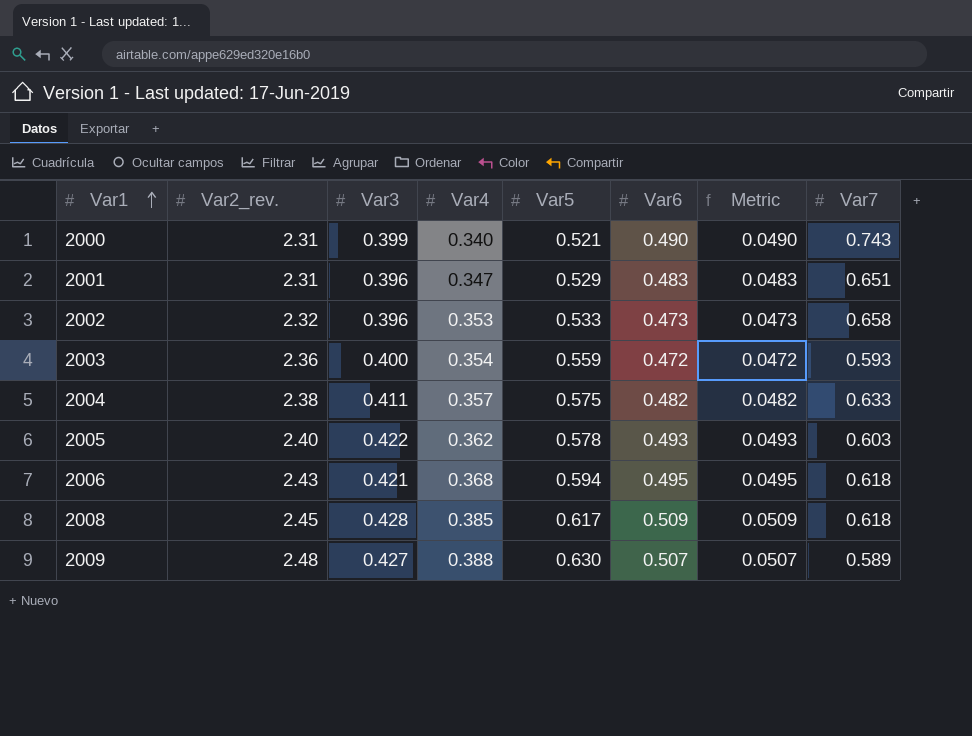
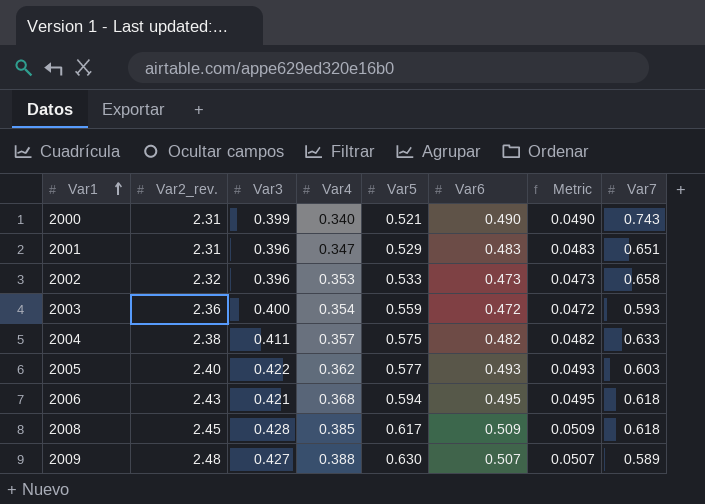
2005 | Var5: 0.578 -> 0.577

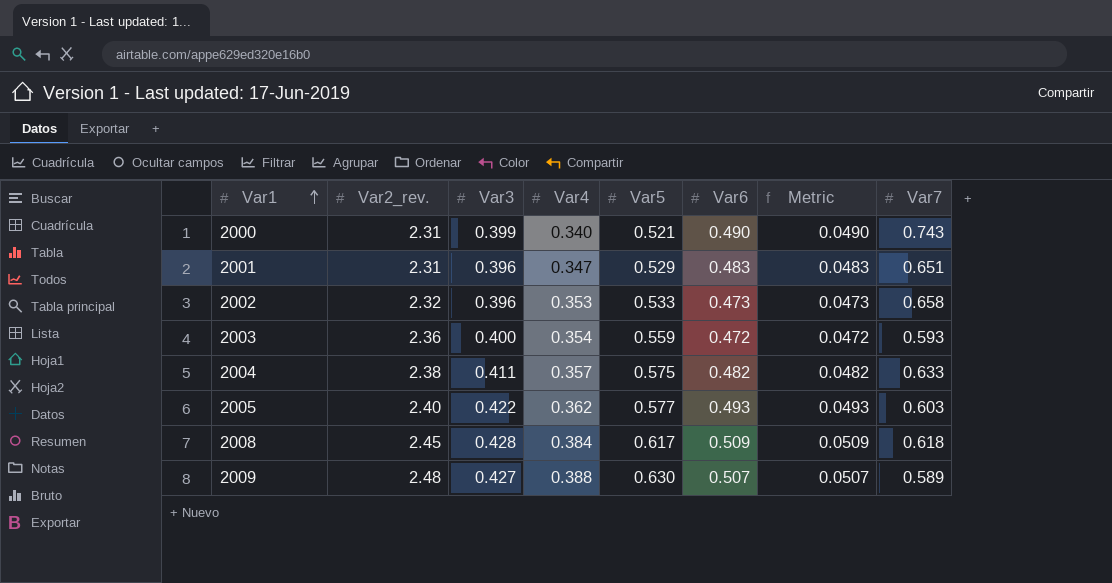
row 2006: 2.43 | 0.421 | 0.368 | 0.594 | 0.495 | 0.0495 | 0.618 -> none
2008 | Var4: 0.385 -> 0.384

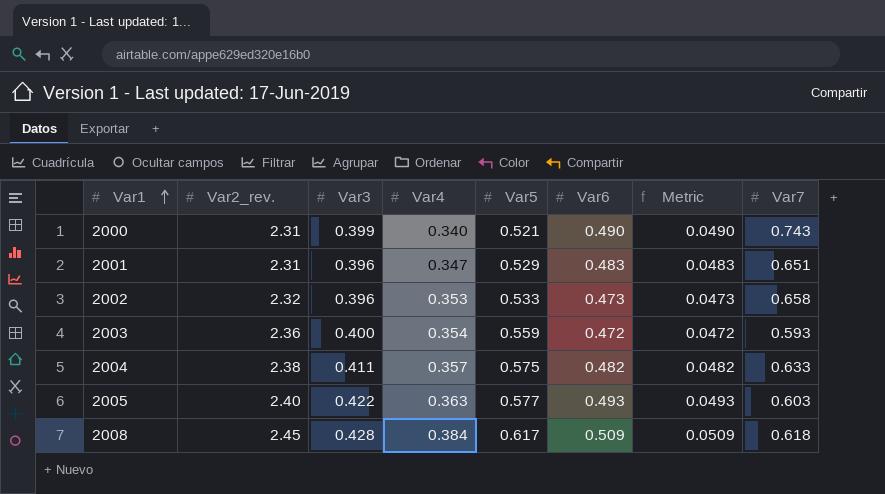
row 2009: 2.48 | 0.427 | 0.388 | 0.630 | 0.507 | 0.0507 | 0.589 -> none
2005 | Var4: 0.362 -> 0.363

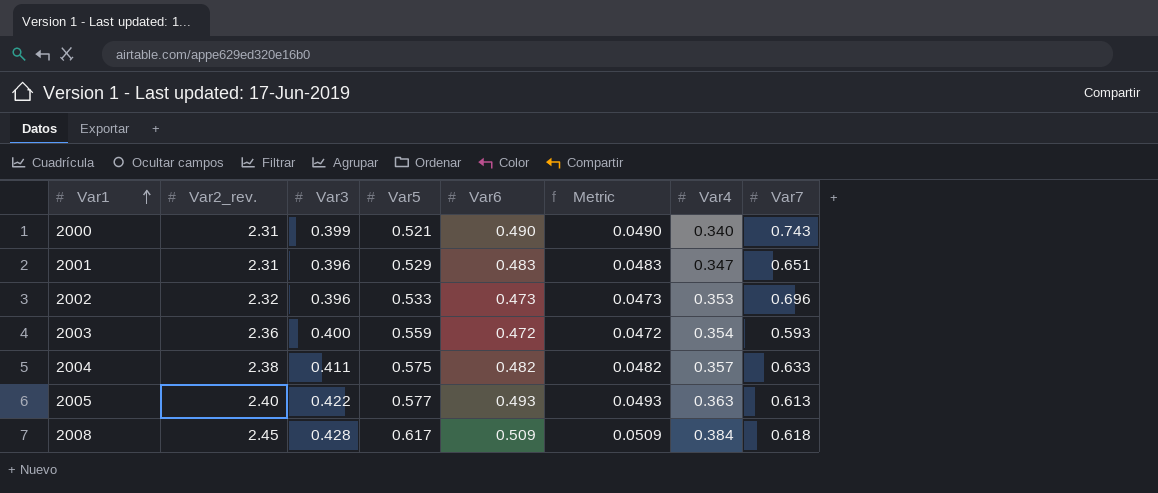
column Var4 | position: 4 -> 7
2002 | Var7: 0.658 -> 0.696
2005 | Var7: 0.603 -> 0.613

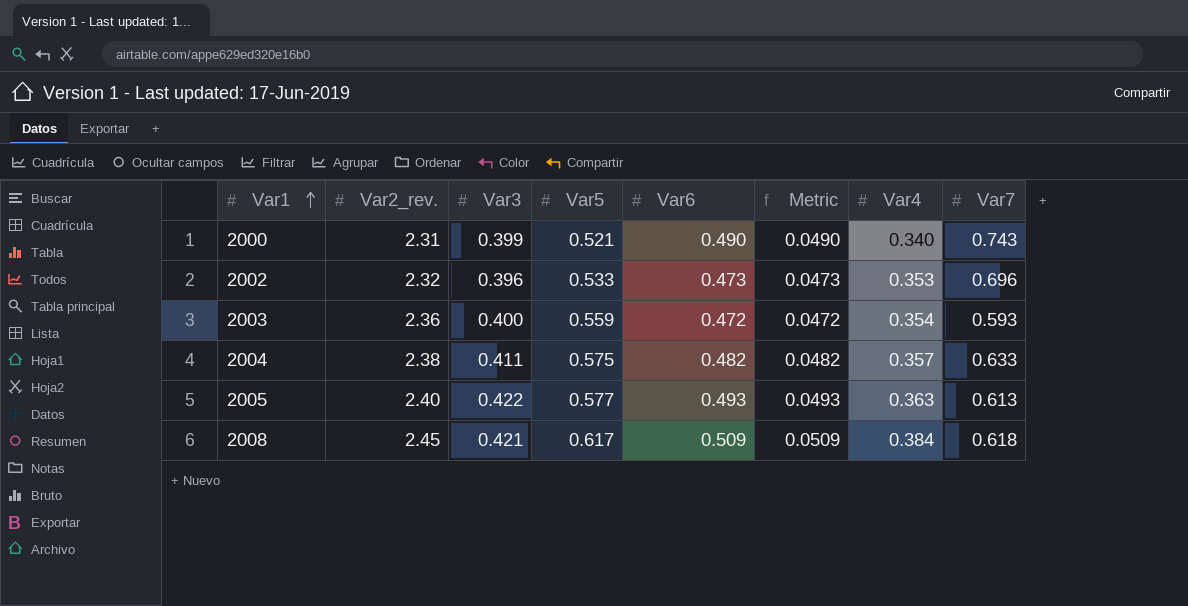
row 2001: 2.31 | 0.396 | 0.529 | 0.483 | 0.0483 | 0.347 | 0.651 -> none
2008 | Var3: 0.428 -> 0.421

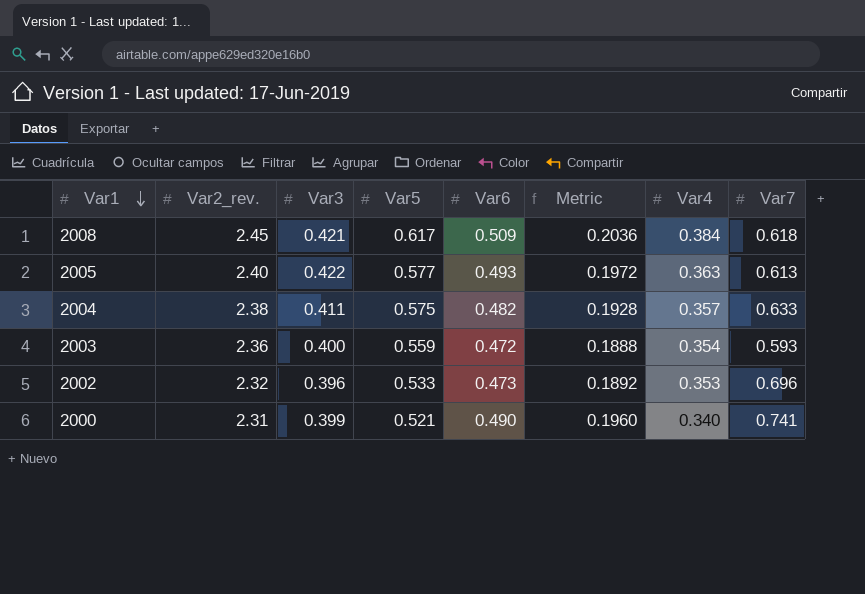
row order: Var1 ascending -> Var1 descending
column Metric | formula: [Var6] * 0.1 -> [Var6] * 0.4
2000 | Var7: 0.743 -> 0.741

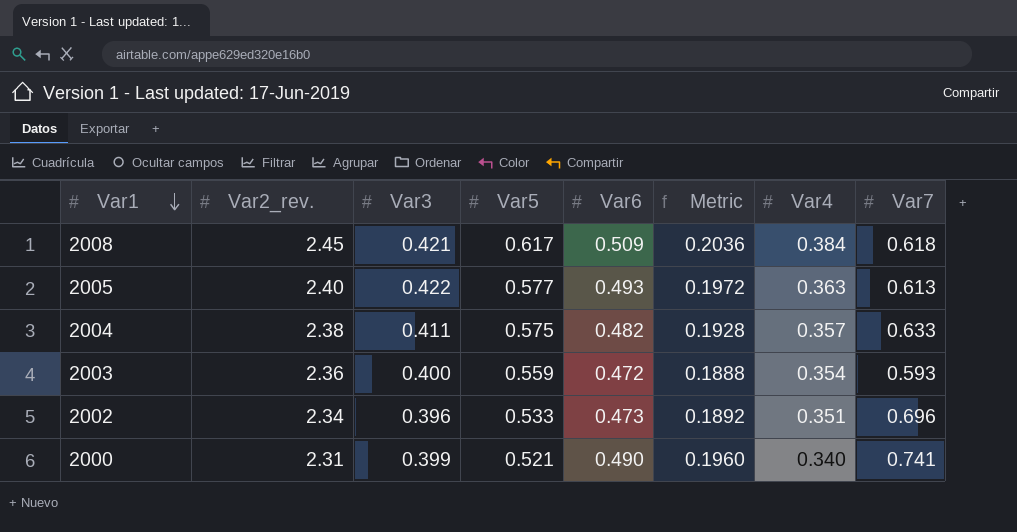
2002 | Var2_rev.: 2.32 -> 2.34
2002 | Var4: 0.353 -> 0.351

